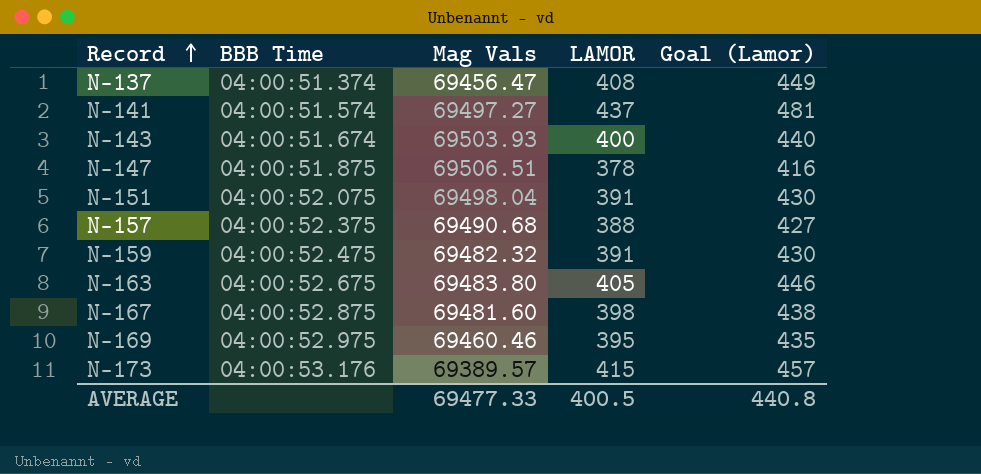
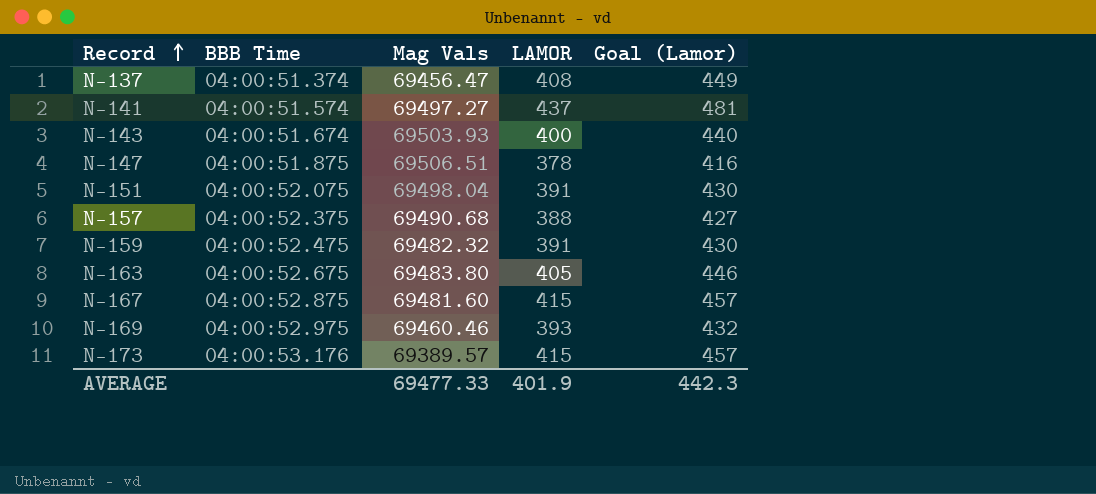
N-167 | LAMOR: 398 -> 415
N-167 | Goal (Lamor): 438 -> 457
N-169 | LAMOR: 395 -> 393
N-169 | Goal (Lamor): 435 -> 432
AVERAGE | LAMOR: 400.5 -> 401.9
AVERAGE | Goal (Lamor): 440.8 -> 442.3

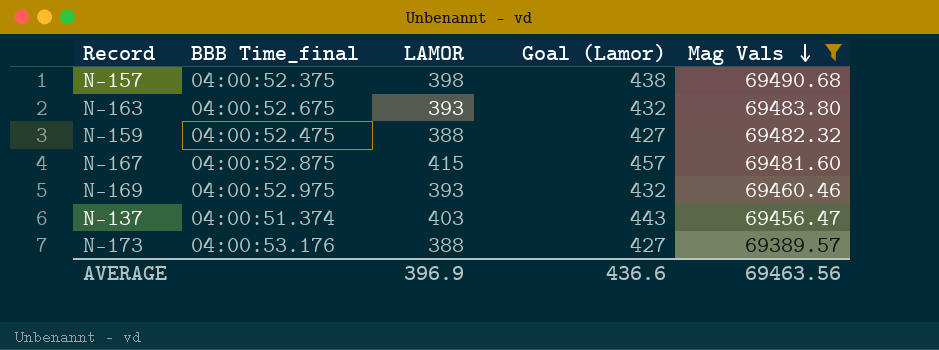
filter: none -> Mag Vals <= 69490.68
row order: Record ascending -> Mag Vals descending
column name: BBB Time -> BBB Time_final
column Mag Vals | position: 3 -> 5
N-157 | LAMOR: 388 -> 398
N-157 | Goal (Lamor): 427 -> 438
N-163 | LAMOR: 405 -> 393
N-163 | Goal (Lamor): 446 -> 432
N-159 | LAMOR: 391 -> 388
N-159 | Goal (Lamor): 430 -> 427
N-137 | LAMOR: 408 -> 403
N-137 | Goal (Lamor): 449 -> 443
N-173 | LAMOR: 415 -> 388
N-173 | Goal (Lamor): 457 -> 427
AVERAGE | LAMOR: 401.9 -> 396.9
AVERAGE | Goal (Lamor): 442.3 -> 436.6
AVERAGE | Mag Vals: 69477.33 -> 69463.56

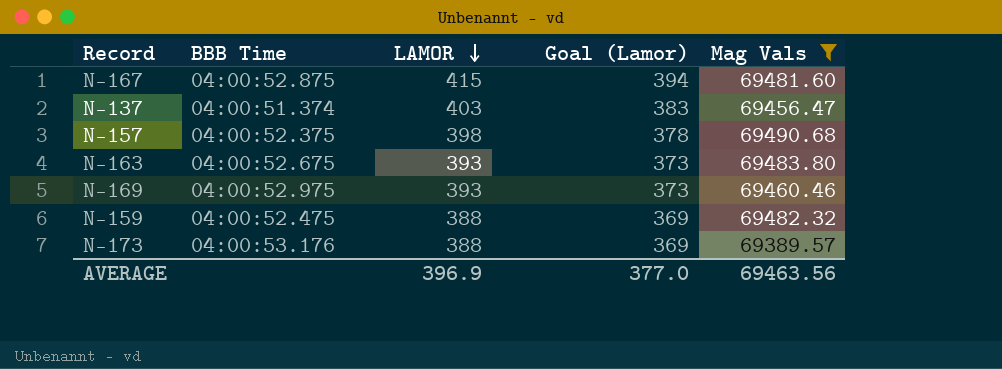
row order: Mag Vals descending -> LAMOR descending
column name: BBB Time_final -> BBB Time
column Goal (Lamor) | formula: [LAMOR] * 1.1 -> [LAMOR] * 0.95
AVERAGE | Goal (Lamor): 436.6 -> 377.0

